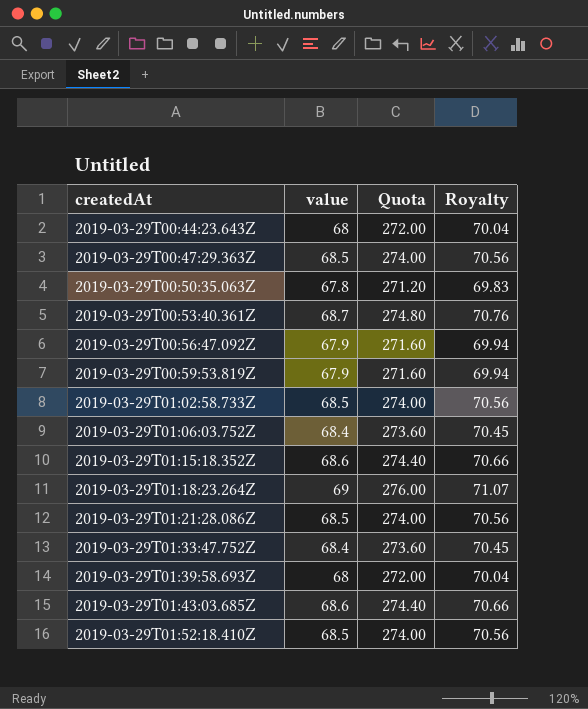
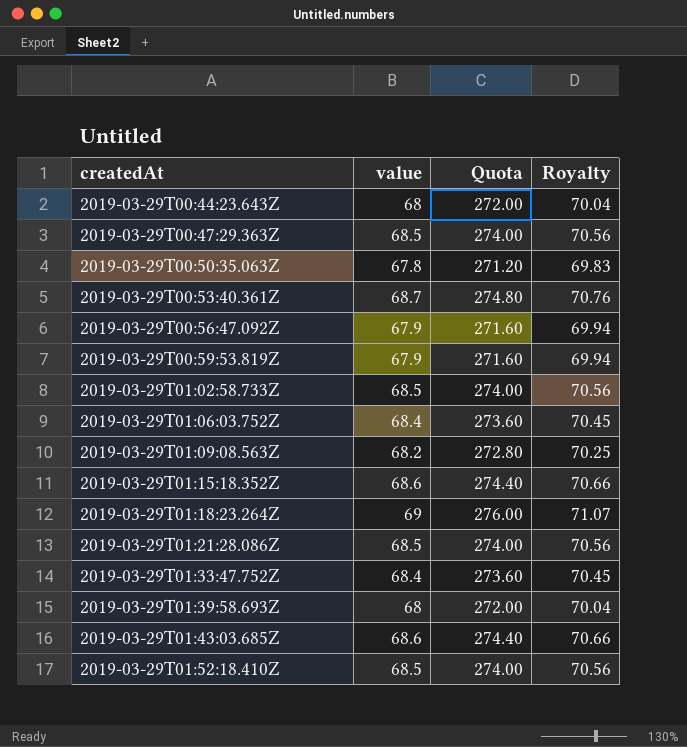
row 2019-03-29T01:09:08.563Z: none -> 68.2 | 272.80 | 70.25

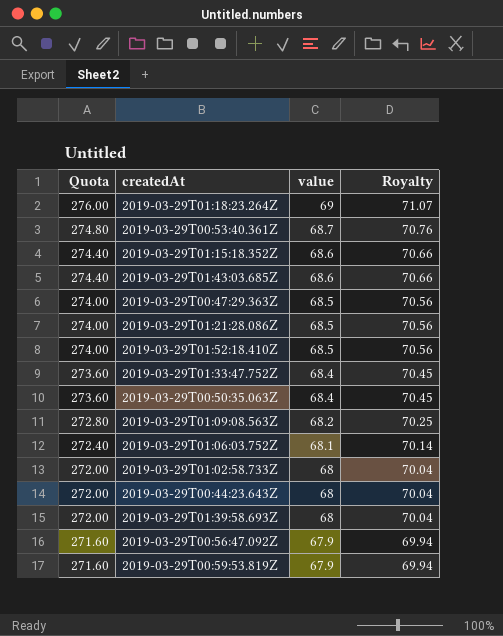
row order: createdAt ascending -> Quota descending
column Quota | position: 3 -> 1
2019-03-29T00:50:35.063Z | Quota: 271.20 -> 273.60
2019-03-29T00:50:35.063Z | value: 67.8 -> 68.4
2019-03-29T00:50:35.063Z | Royalty: 69.83 -> 70.45
2019-03-29T01:06:03.752Z | Quota: 273.60 -> 272.40
2019-03-29T01:06:03.752Z | value: 68.4 -> 68.1
2019-03-29T01:06:03.752Z | Royalty: 70.45 -> 70.14
2019-03-29T01:02:58.733Z | Quota: 274.00 -> 272.00
2019-03-29T01:02:58.733Z | value: 68.5 -> 68
2019-03-29T01:02:58.733Z | Royalty: 70.56 -> 70.04

